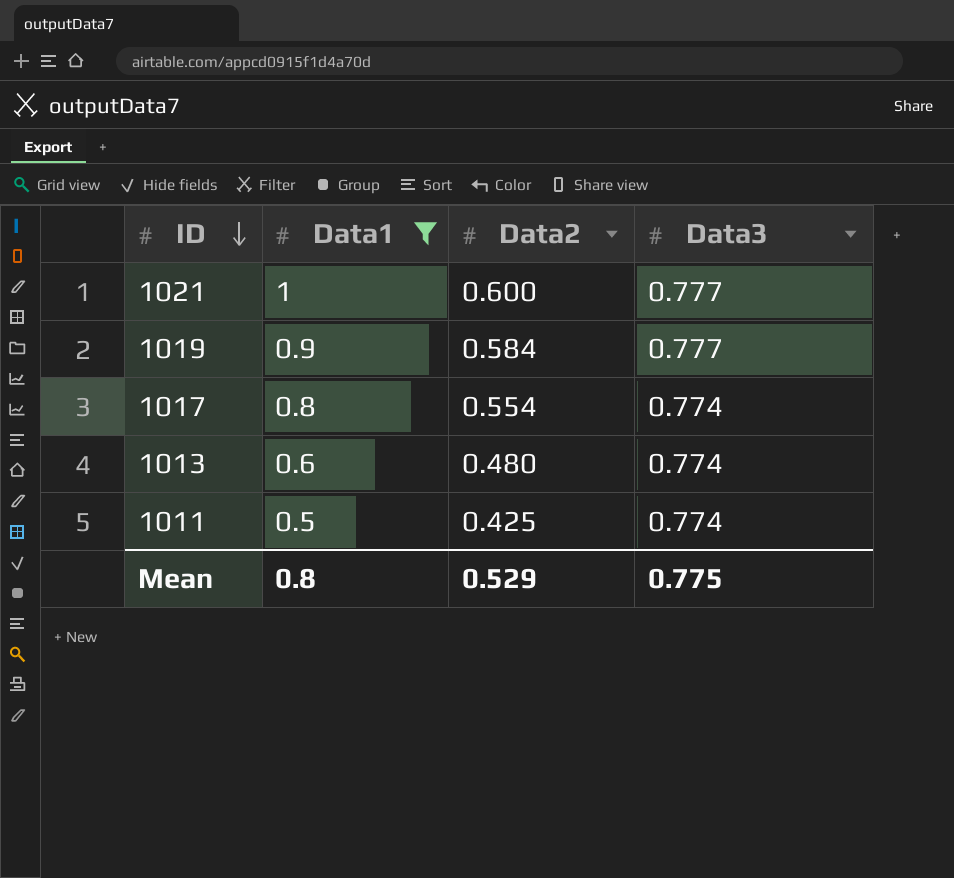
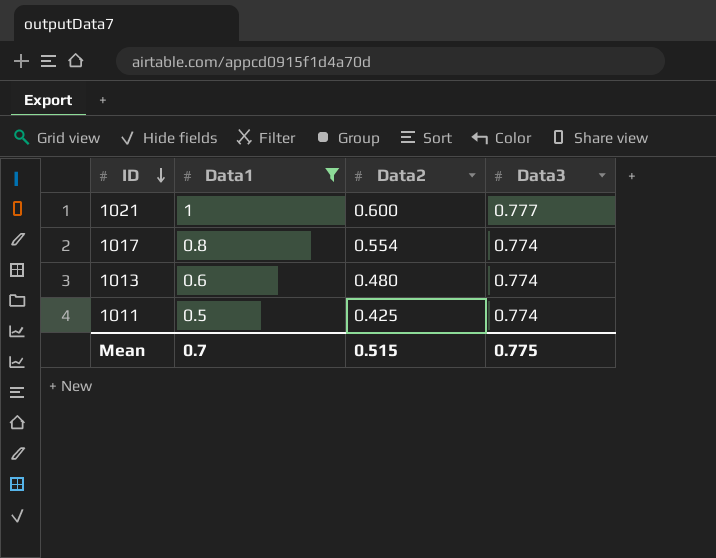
row 1019: 0.9 | 0.584 | 0.777 -> none
Mean | Data1: 0.8 -> 0.7
Mean | Data2: 0.529 -> 0.515

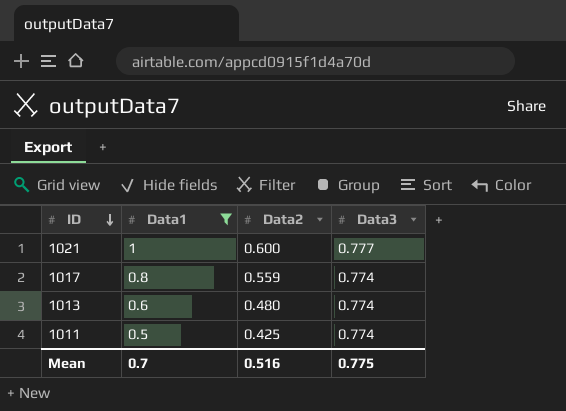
1017 | Data2: 0.554 -> 0.559
Mean | Data2: 0.515 -> 0.516

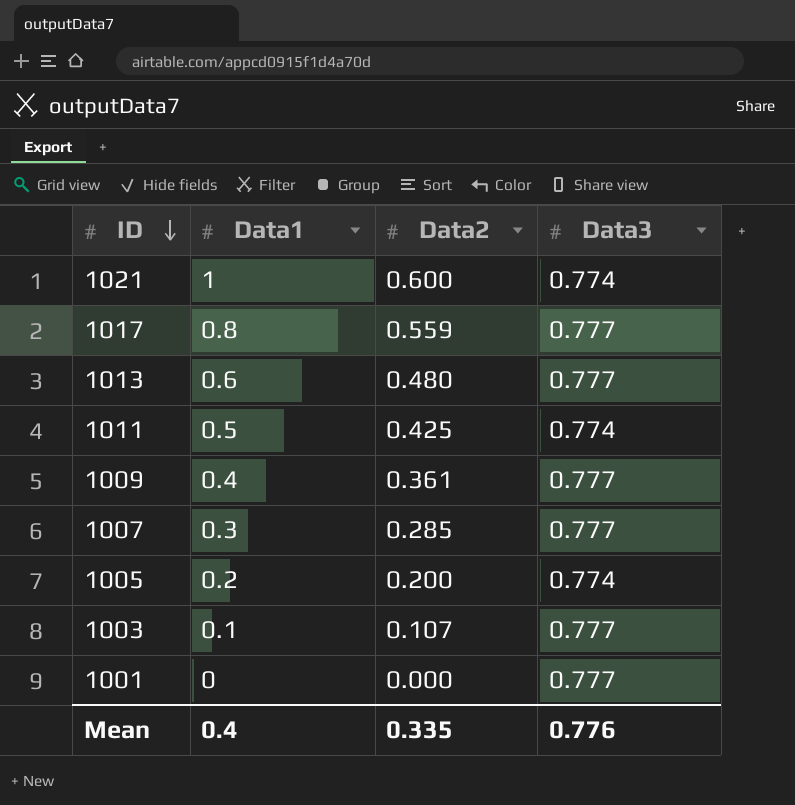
filter: Data1 >= 0.5 -> none
1021 | Data3: 0.777 -> 0.774
1017 | Data3: 0.774 -> 0.777
1013 | Data3: 0.774 -> 0.777
Mean | Data1: 0.7 -> 0.4
Mean | Data2: 0.516 -> 0.335
Mean | Data3: 0.775 -> 0.776

